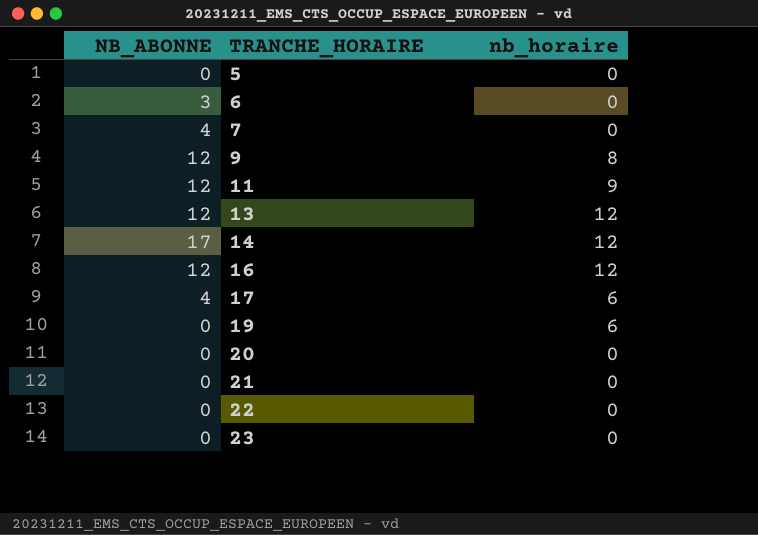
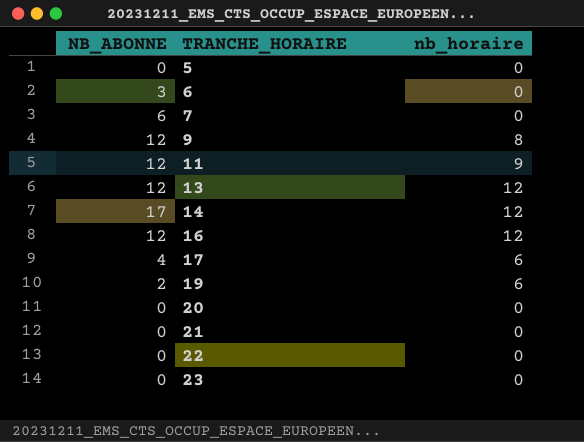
7 | NB_ABONNE: 4 -> 6
19 | NB_ABONNE: 0 -> 2

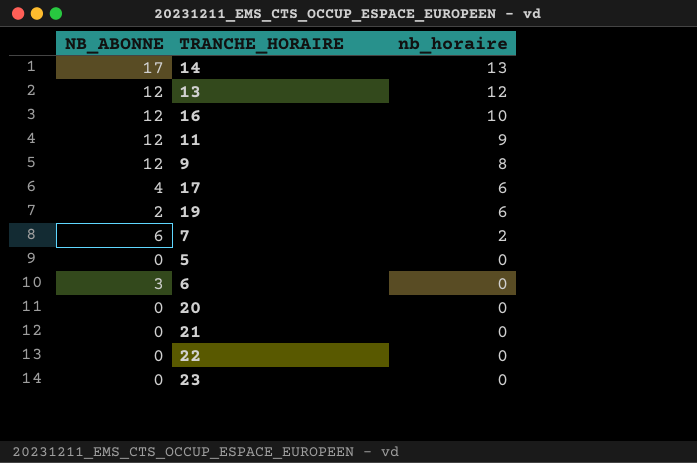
row order: TRANCHE_HORAIRE ascending -> nb_horaire descending
14 | nb_horaire: 12 -> 13
16 | nb_horaire: 12 -> 10
7 | nb_horaire: 0 -> 2

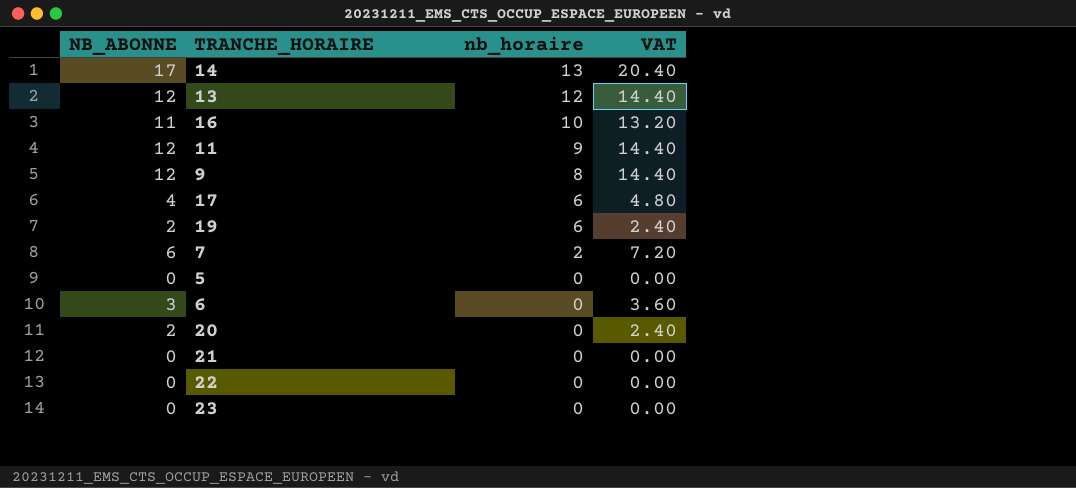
column VAT | formula: none -> [NB_ABONNE] * 1.2
16 | NB_ABONNE: 12 -> 11
20 | NB_ABONNE: 0 -> 2

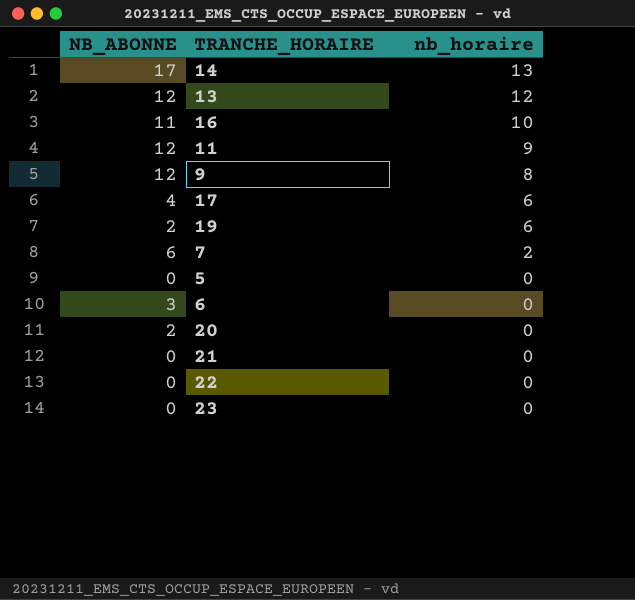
column VAT | formula: [NB_ABONNE] * 1.2 -> none

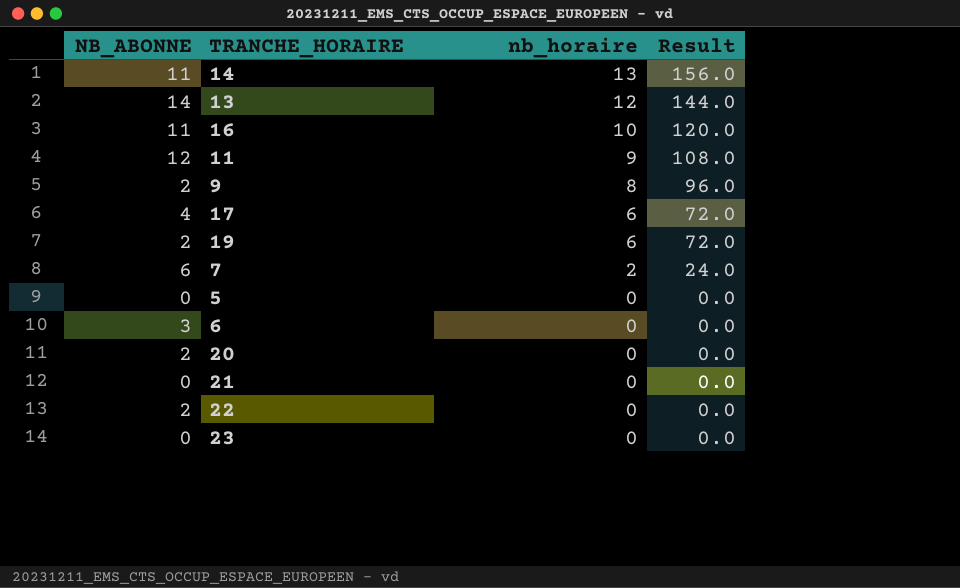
column Result | formula: none -> [nb_horaire] * 12
14 | NB_ABONNE: 17 -> 11
13 | NB_ABONNE: 12 -> 14
9 | NB_ABONNE: 12 -> 2
22 | NB_ABONNE: 0 -> 2

